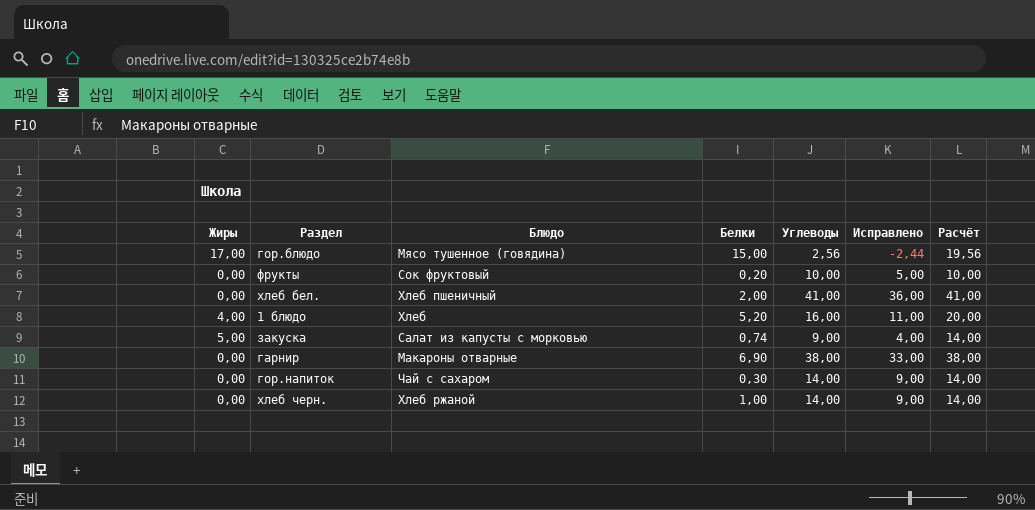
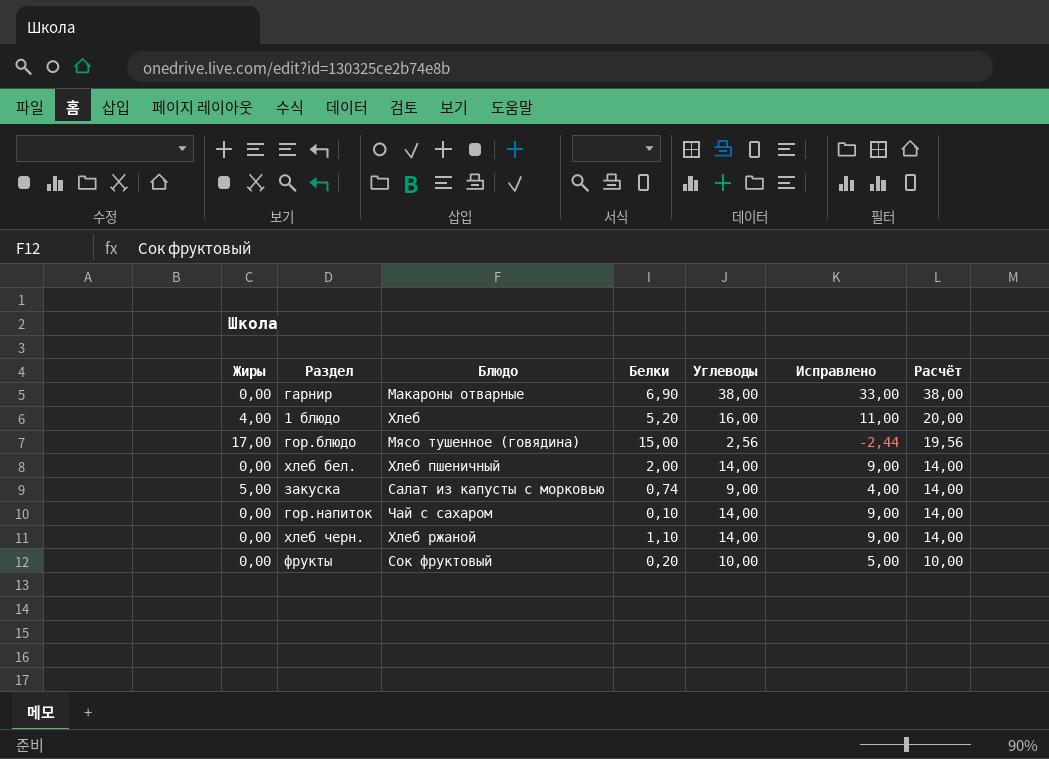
row order: none -> Расчёт descending
хлеб бел. | Углеводы: 41,00 -> 14,00
хлеб бел. | Исправлено: 36,00 -> 9,00
хлеб бел. | Расчёт: 41,00 -> 14,00
гор.напиток | Белки: 0,30 -> 0,10
хлеб черн. | Белки: 1,00 -> 1,10

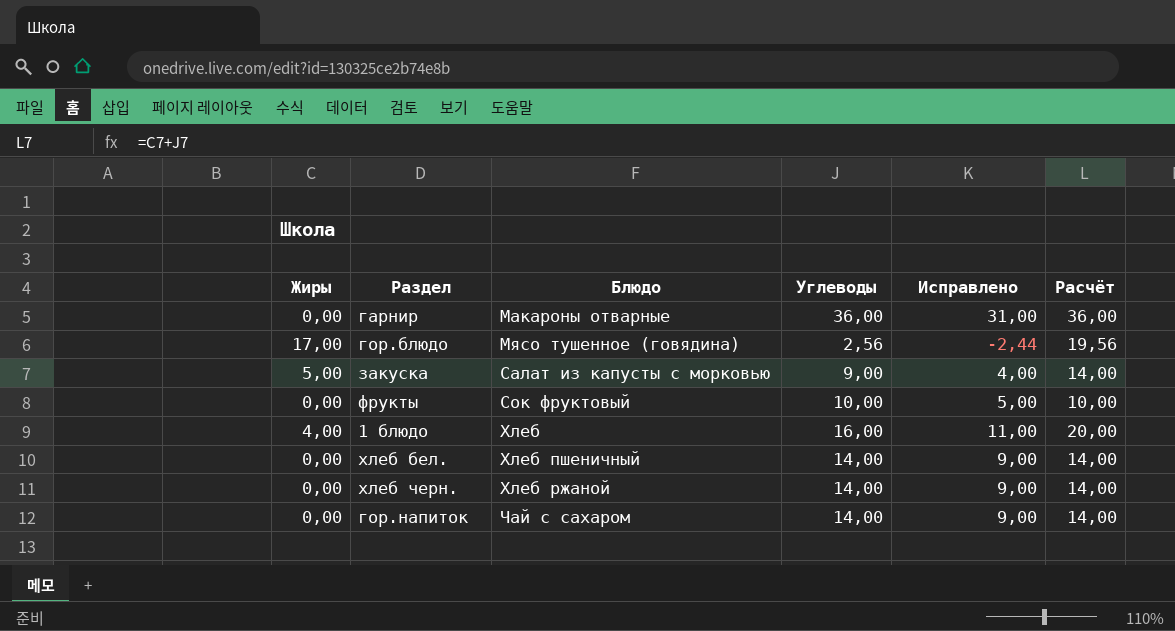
row order: Расчёт descending -> Блюдо ascending
column Белки | position: 4 -> none
гарнир | Углеводы: 38,00 -> 36,00
гарнир | Исправлено: 33,00 -> 31,00
гарнир | Расчёт: 38,00 -> 36,00

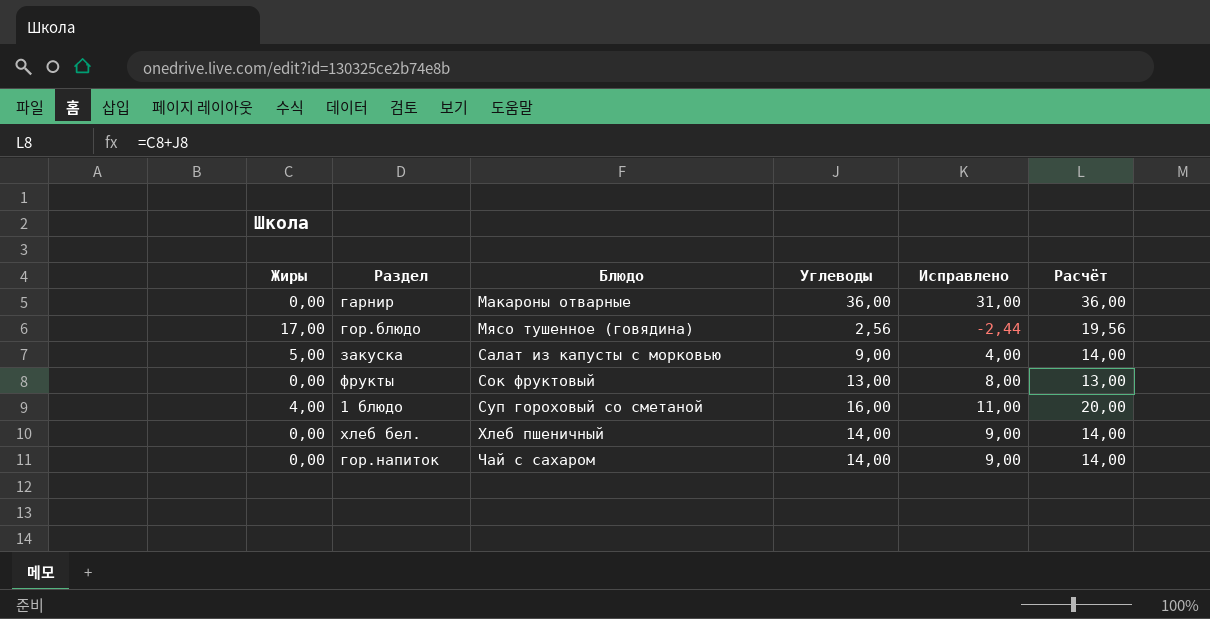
row хлеб черн.: 0,00 | Хлеб ржаной | 14,00 | 9,00 | 14,00 -> none
фрукты | Углеводы: 10,00 -> 13,00
фрукты | Исправлено: 5,00 -> 8,00
фрукты | Расчёт: 10,00 -> 13,00
1 блюдо | Блюдо: Хлеб -> Суп гороховый со сметаной

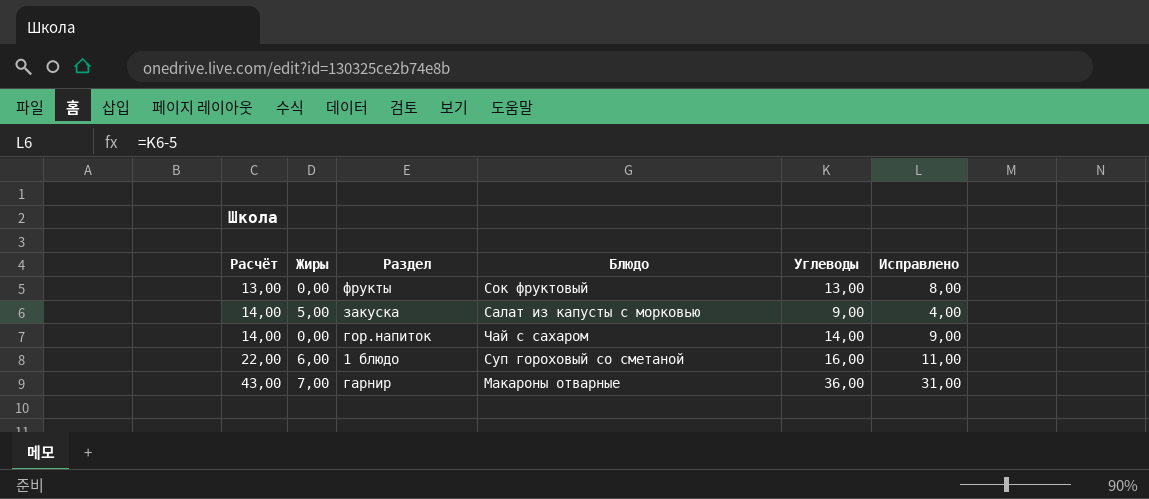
row order: Блюдо ascending -> Расчёт ascending
column Расчёт | position: 6 -> 1
row гор.блюдо: 17,00 | Мясо тушенное (говядина) | 2,56 | -2,44 | 19,56 -> none
row хлеб бел.: 0,00 | Хлеб пшеничный | 14,00 | 9,00 | 14,00 -> none
1 блюдо | Расчёт: 20,00 -> 22,00
1 блюдо | Жиры: 4,00 -> 6,00
гарнир | Расчёт: 36,00 -> 43,00
гарнир | Жиры: 0,00 -> 7,00

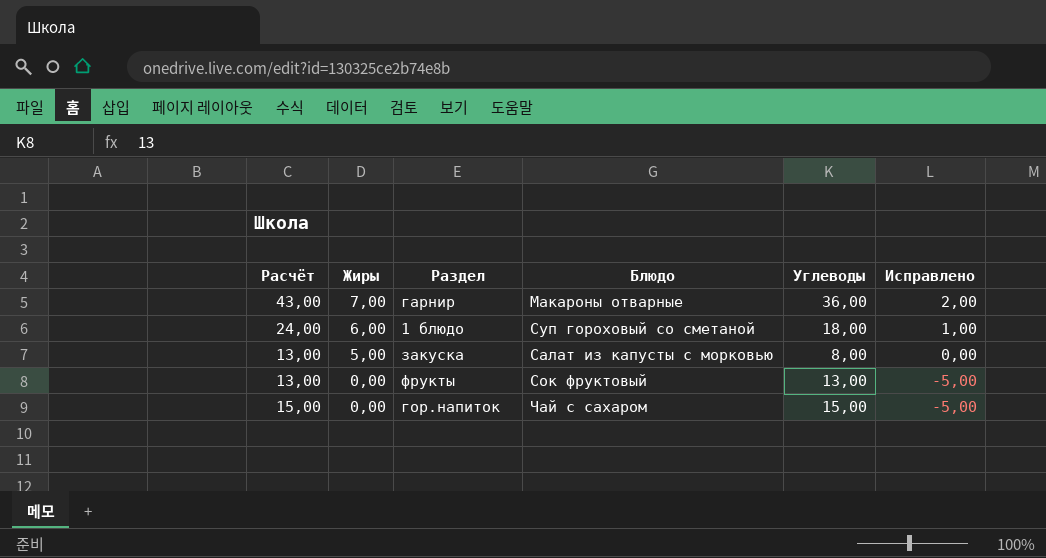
row order: Расчёт ascending -> Жиры descending
column Исправлено | formula: [Углеводы] - 5 -> [Жиры] - 5
1 блюдо | Расчёт: 22,00 -> 24,00
1 блюдо | Углеводы: 16,00 -> 18,00
закуска | Расчёт: 14,00 -> 13,00
закуска | Углеводы: 9,00 -> 8,00
гор.напиток | Расчёт: 14,00 -> 15,00
гор.напиток | Углеводы: 14,00 -> 15,00

